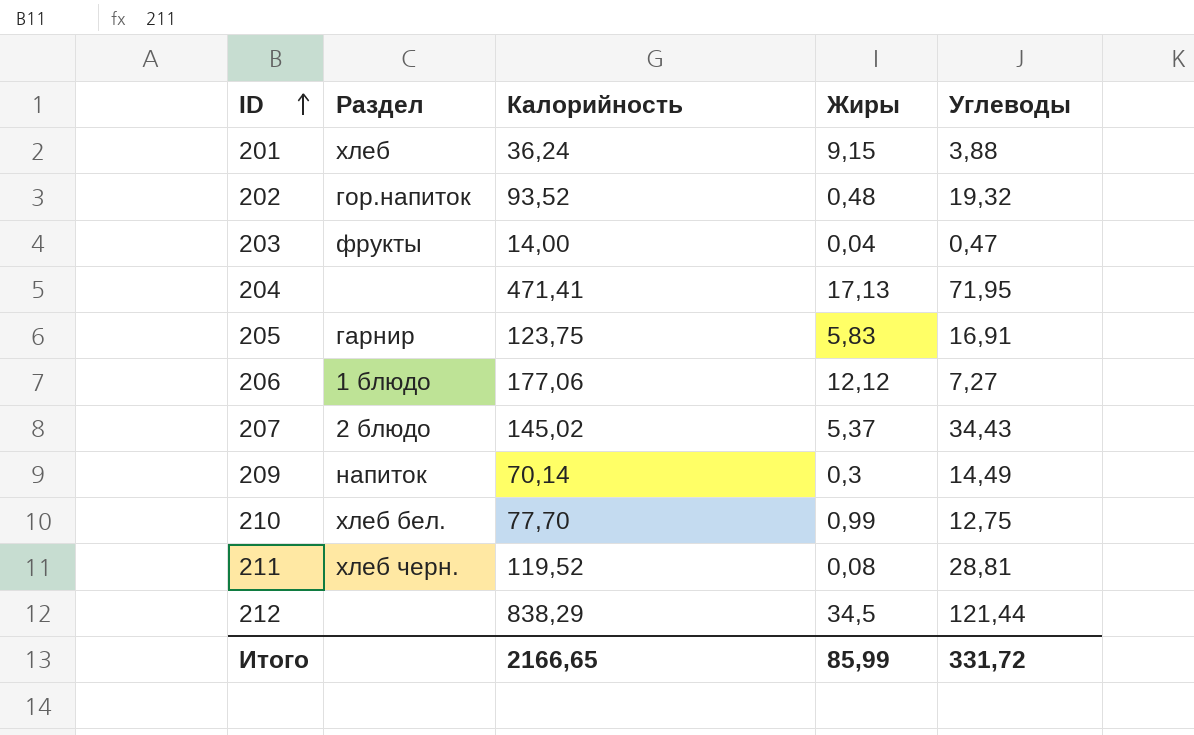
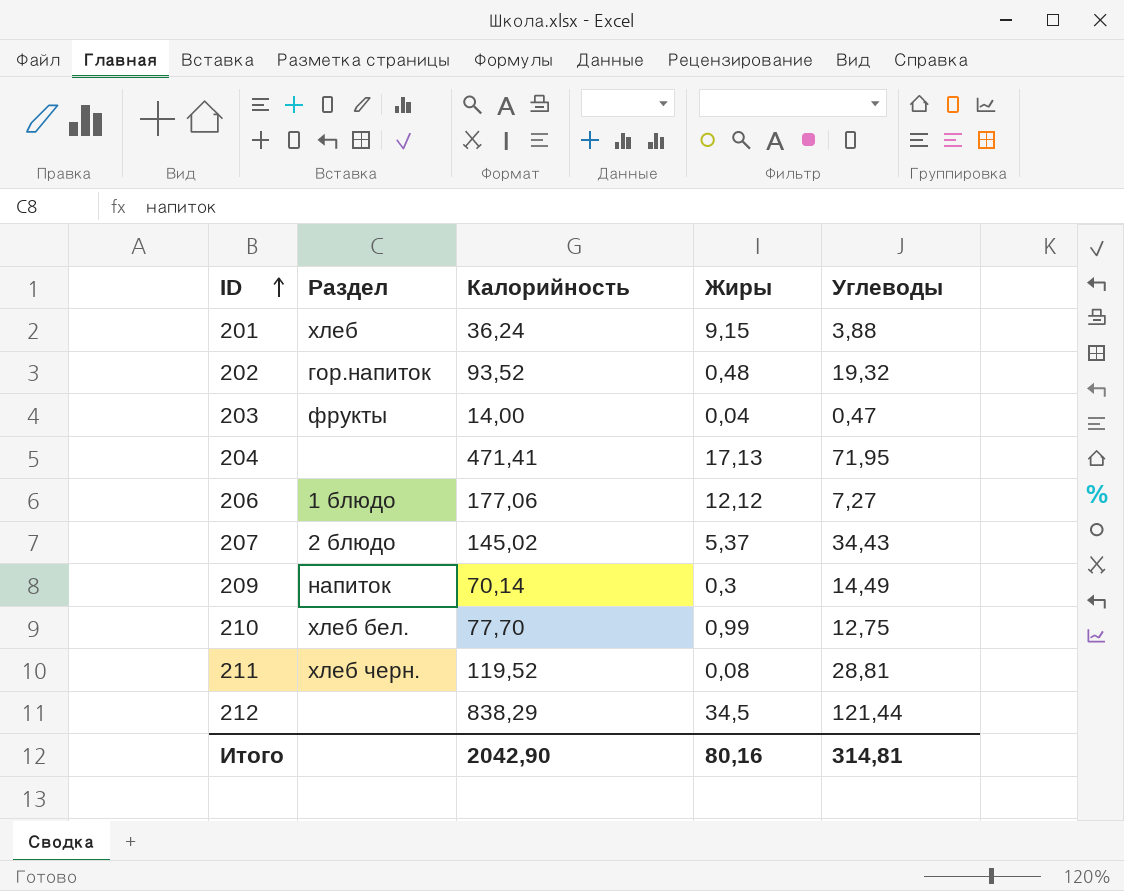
row 205: гарнир | 123,75 | 5,83 | 16,91 -> none
Итого | Калорийность: 2166,65 -> 2042,90
Итого | Жиры: 85,99 -> 80,16
Итого | Углеводы: 331,72 -> 314,81

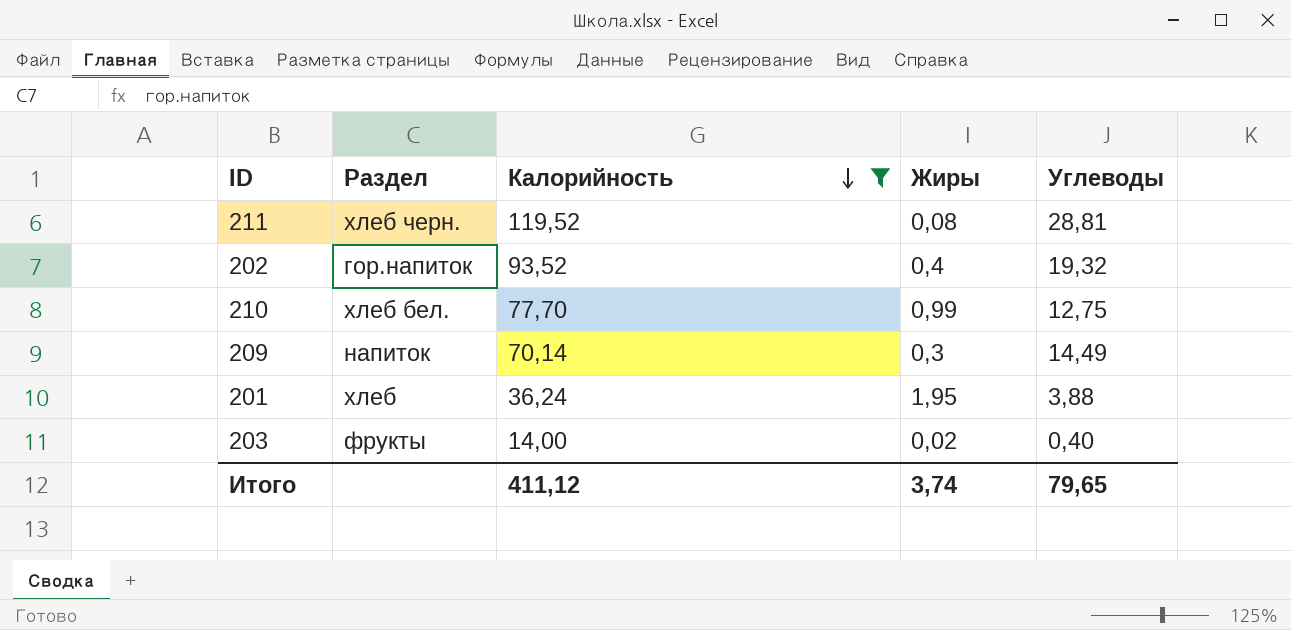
filter: none -> Калорийность <= 119,52
row order: ID ascending -> Калорийность descending
202 | Жиры: 0,48 -> 0,4
201 | Жиры: 9,15 -> 1,95
203 | Жиры: 0,04 -> 0,02
203 | Углеводы: 0,47 -> 0,40
Итого | Калорийность: 2042,90 -> 411,12
Итого | Жиры: 80,16 -> 3,74
Итого | Углеводы: 314,81 -> 79,65

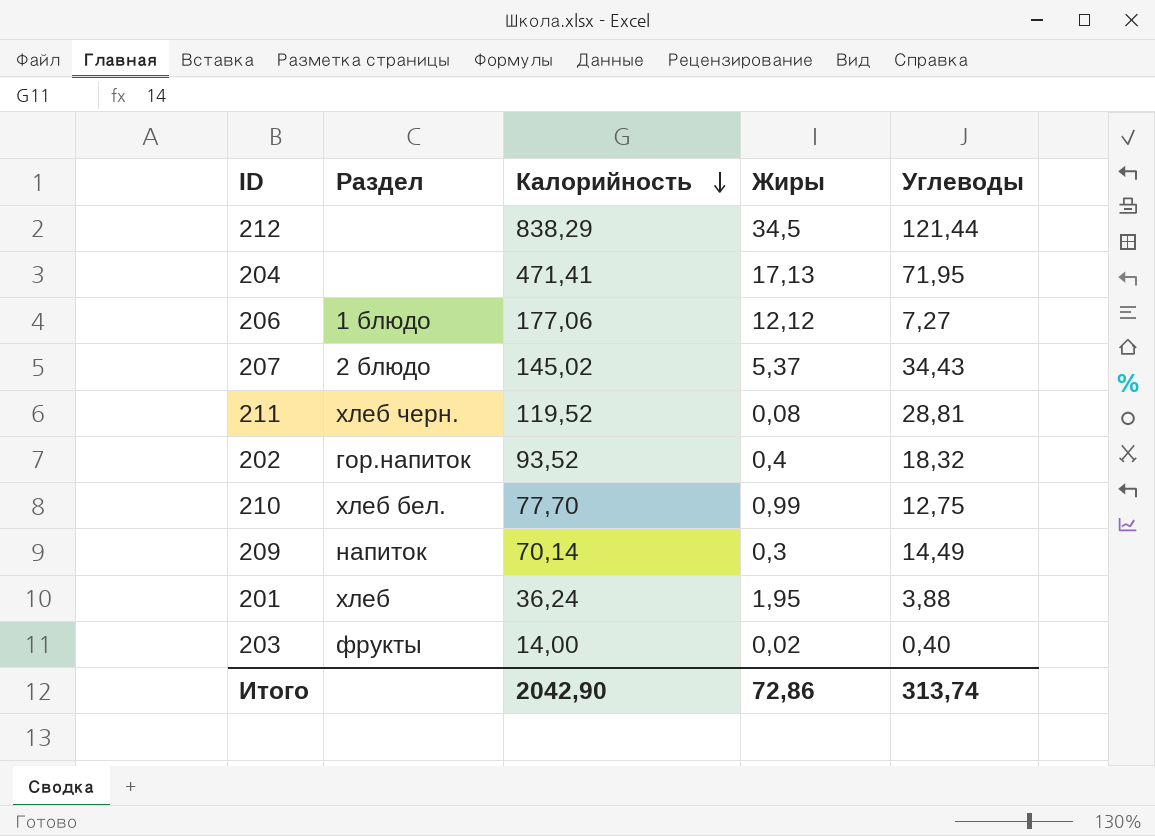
filter: Калорийность <= 119,52 -> none
202 | Углеводы: 19,32 -> 18,32
Итого | Калорийность: 411,12 -> 2042,90
Итого | Жиры: 3,74 -> 72,86
Итого | Углеводы: 79,65 -> 313,74

